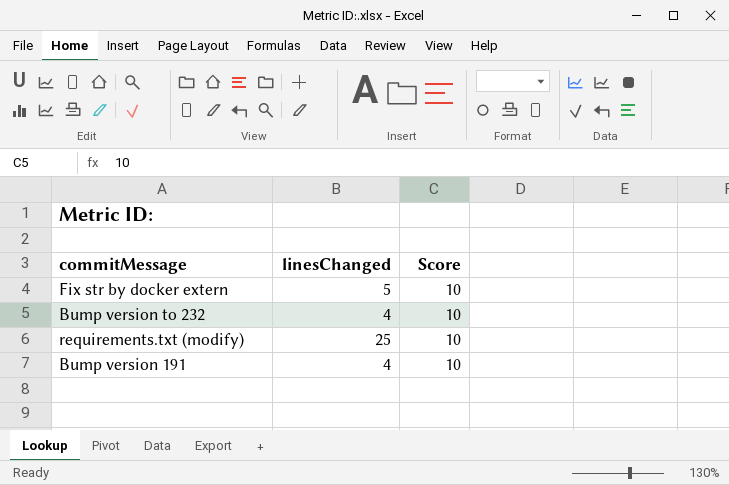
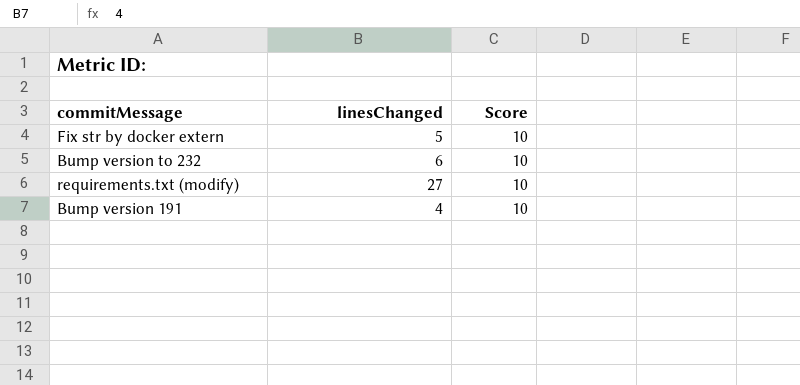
Bump version to 232 | linesChanged: 4 -> 6
requirements.txt (modify) | linesChanged: 25 -> 27

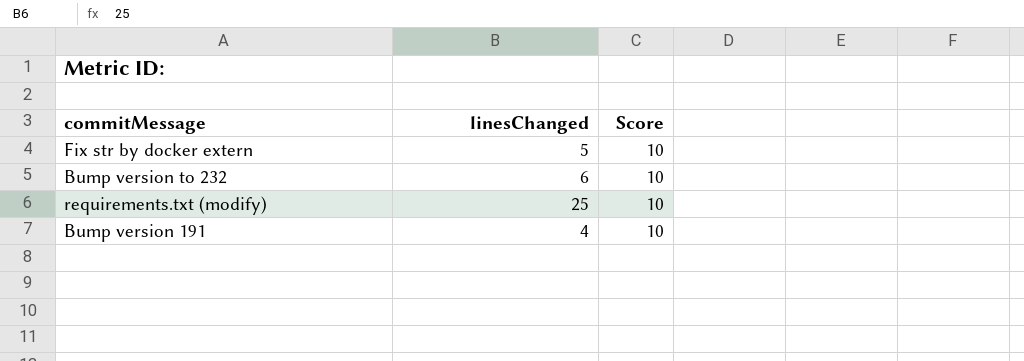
requirements.txt (modify) | linesChanged: 27 -> 25

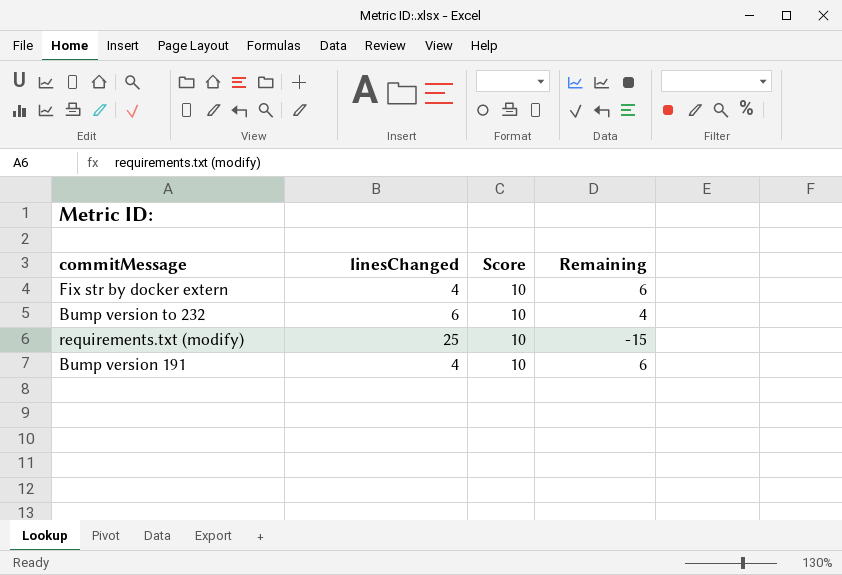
column Remaining | formula: none -> [Score] - [linesChanged]
Fix str by docker extern | linesChanged: 5 -> 4

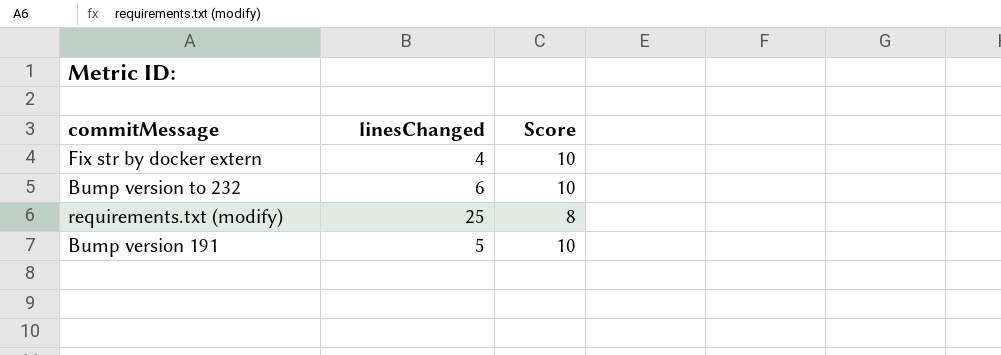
column Remaining | formula: [Score] - [linesChanged] -> none
requirements.txt (modify) | Score: 10 -> 8
Bump version 191 | linesChanged: 4 -> 5

